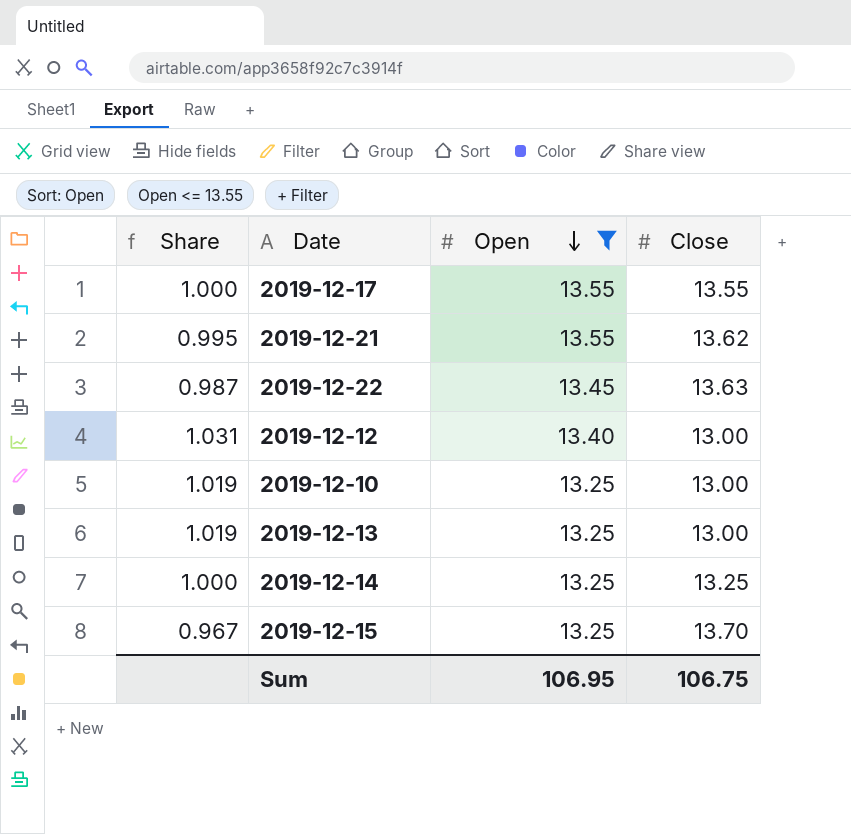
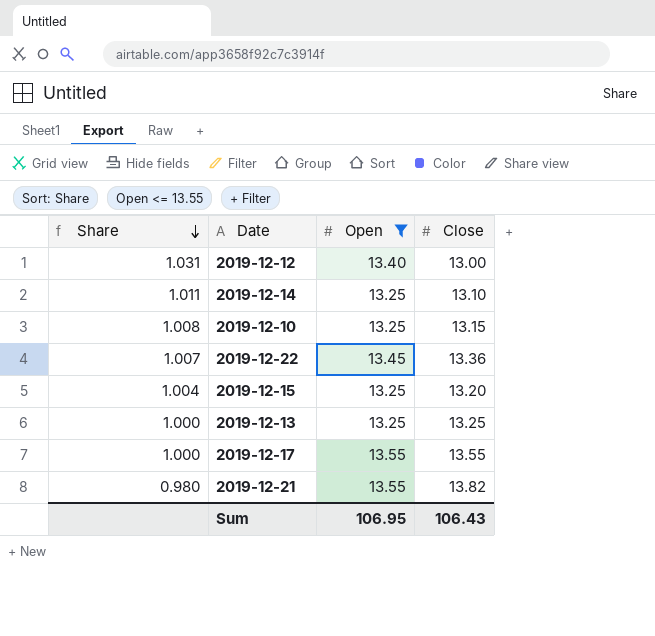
row order: Open descending -> Share descending
2019-12-14 | Share: 1.000 -> 1.011
2019-12-14 | Close: 13.25 -> 13.10
2019-12-10 | Share: 1.019 -> 1.008
2019-12-10 | Close: 13.00 -> 13.15
2019-12-22 | Share: 0.987 -> 1.007
2019-12-22 | Close: 13.63 -> 13.36
2019-12-15 | Share: 0.967 -> 1.004
2019-12-15 | Close: 13.70 -> 13.20
2019-12-13 | Share: 1.019 -> 1.000
2019-12-13 | Close: 13.00 -> 13.25
2019-12-21 | Share: 0.995 -> 0.980
2019-12-21 | Close: 13.62 -> 13.82
Sum | Close: 106.75 -> 106.43

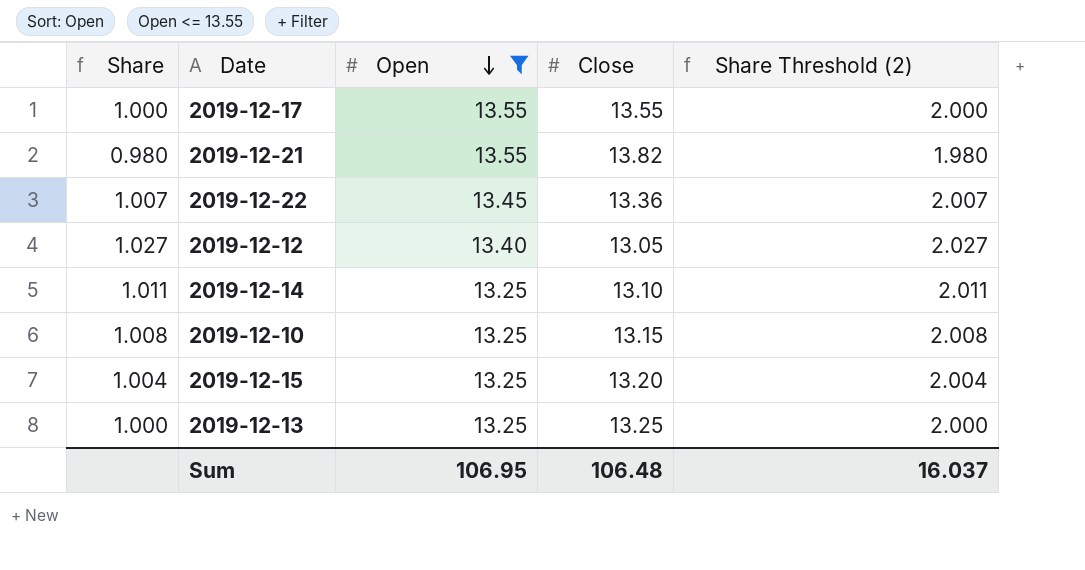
row order: Share descending -> Open descending
column Share Threshold (2) | formula: none -> [Share] + 1
2019-12-12 | Share: 1.031 -> 1.027
2019-12-12 | Close: 13.00 -> 13.05
Sum | Close: 106.43 -> 106.48

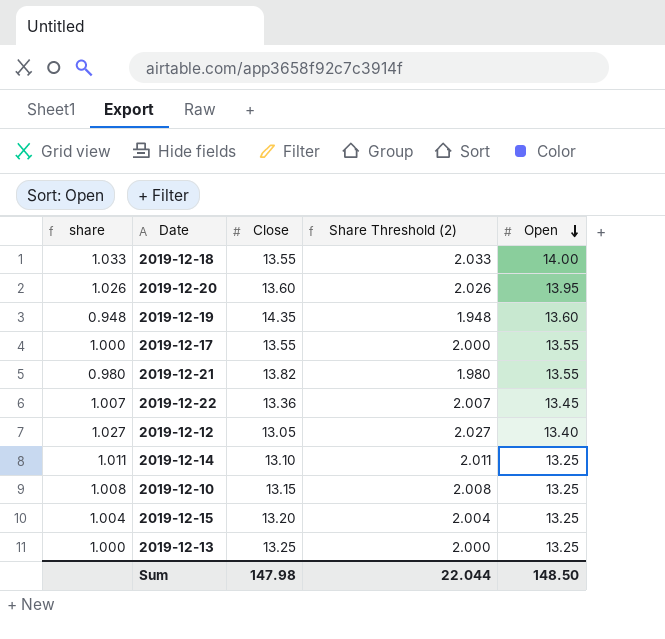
filter: Open <= 13.55 -> none
column name: Share -> share
column Open | position: 3 -> 5
Sum | Close: 106.48 -> 147.98
Sum | Share Threshold (2): 16.037 -> 22.044
Sum | Open: 106.95 -> 148.50

